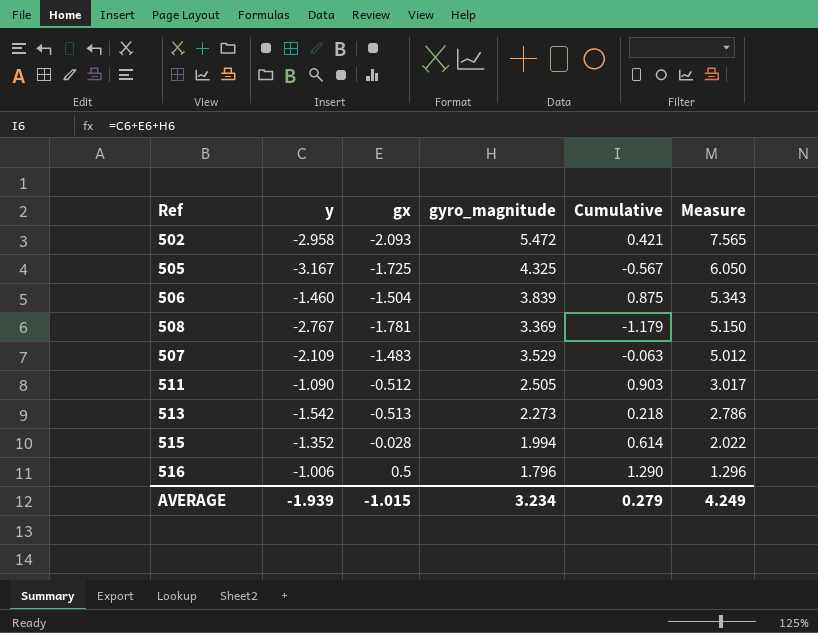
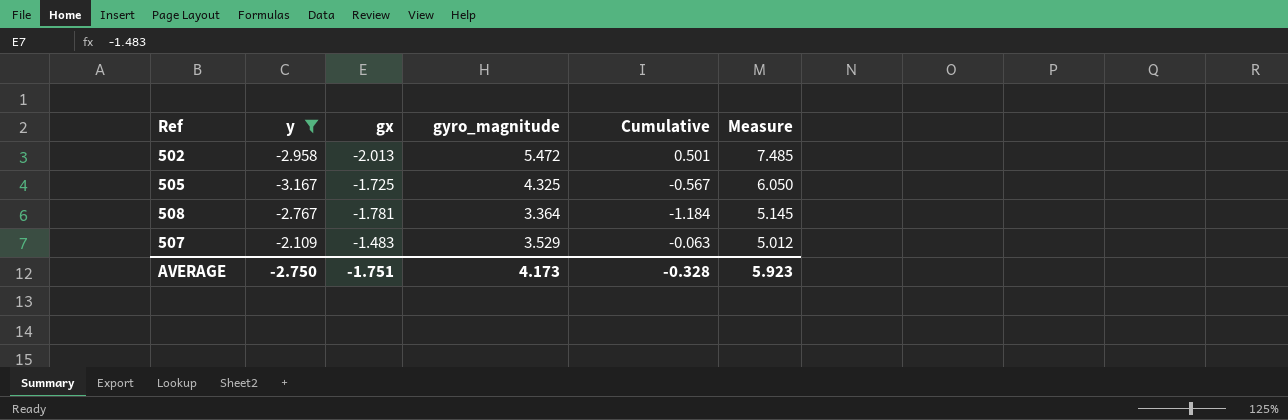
filter: none -> y <= -2.109
502 | gx: -2.093 -> -2.013
502 | Cumulative: 0.421 -> 0.501
502 | Measure: 7.565 -> 7.485
508 | gyro_magnitude: 3.369 -> 3.364
508 | Cumulative: -1.179 -> -1.184
508 | Measure: 5.150 -> 5.145
AVERAGE | y: -1.939 -> -2.750
AVERAGE | gx: -1.015 -> -1.751
AVERAGE | gyro_magnitude: 3.234 -> 4.173
AVERAGE | Cumulative: 0.279 -> -0.328
AVERAGE | Measure: 4.249 -> 5.923

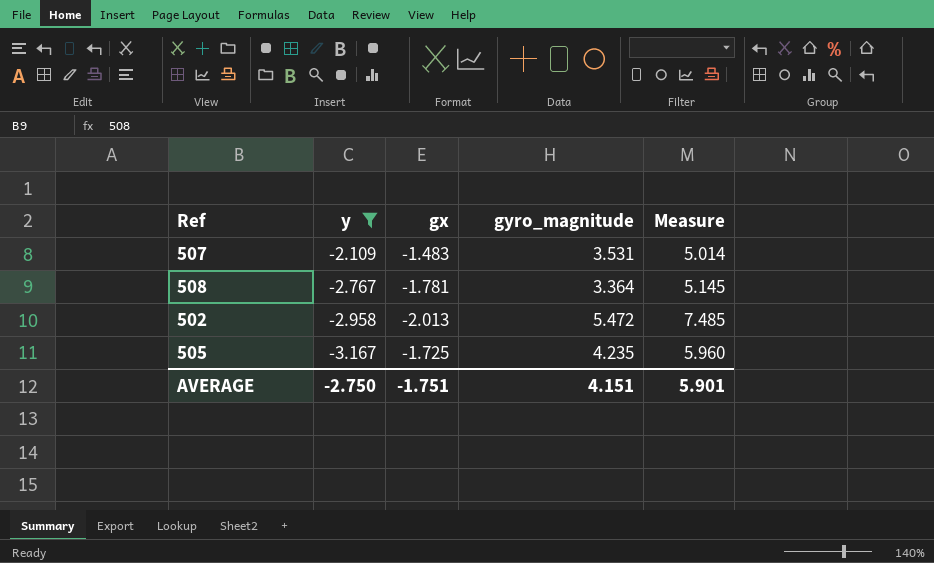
row order: Measure descending -> y descending
column Cumulative | formula: [y] + [gx] + [gyro_magnitude] -> none
507 | gyro_magnitude: 3.529 -> 3.531
507 | Measure: 5.012 -> 5.014
505 | gyro_magnitude: 4.325 -> 4.235
505 | Measure: 6.050 -> 5.960
AVERAGE | gyro_magnitude: 4.173 -> 4.151
AVERAGE | Measure: 5.923 -> 5.901

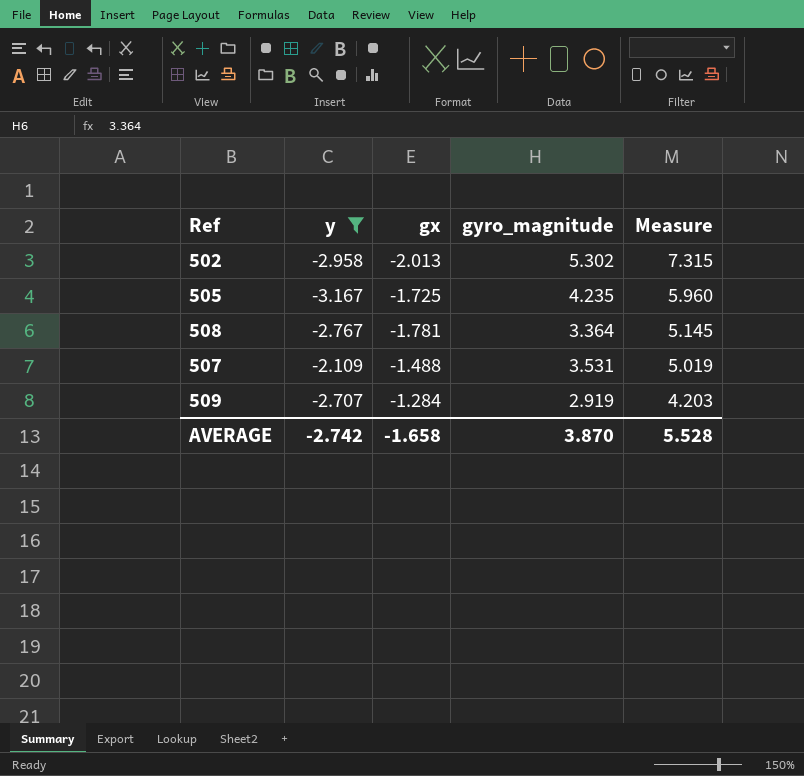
row order: y descending -> Measure descending
502 | gyro_magnitude: 5.472 -> 5.302
502 | Measure: 7.485 -> 7.315
507 | gx: -1.483 -> -1.488
507 | Measure: 5.014 -> 5.019
row 509: none -> -2.707 | -1.284 | 2.919 | 4.203
AVERAGE | y: -2.750 -> -2.742
AVERAGE | gx: -1.751 -> -1.658
AVERAGE | gyro_magnitude: 4.151 -> 3.870
AVERAGE | Measure: 5.901 -> 5.528

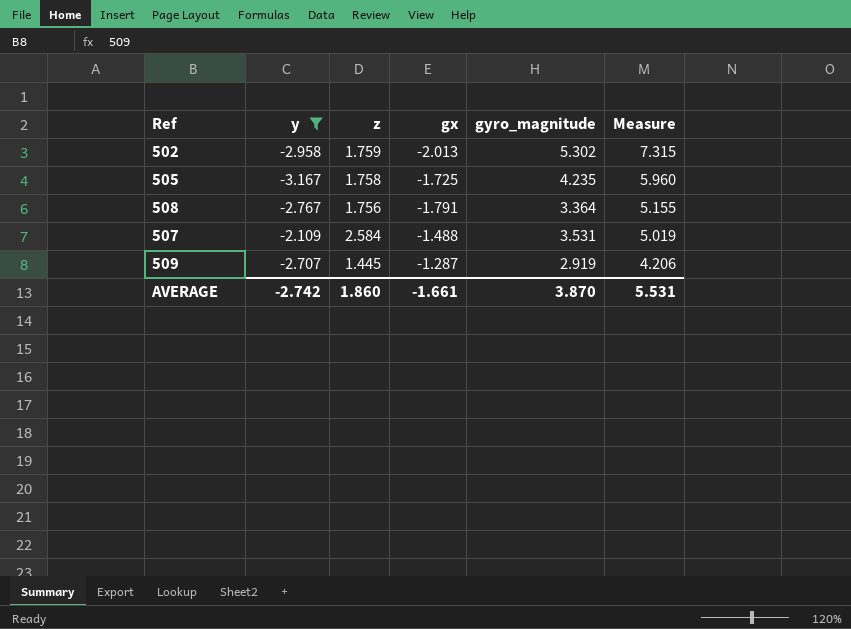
column z | position: none -> 3
508 | gx: -1.781 -> -1.791
508 | Measure: 5.145 -> 5.155
509 | gx: -1.284 -> -1.287
509 | Measure: 4.203 -> 4.206
AVERAGE | gx: -1.658 -> -1.661
AVERAGE | Measure: 5.528 -> 5.531

